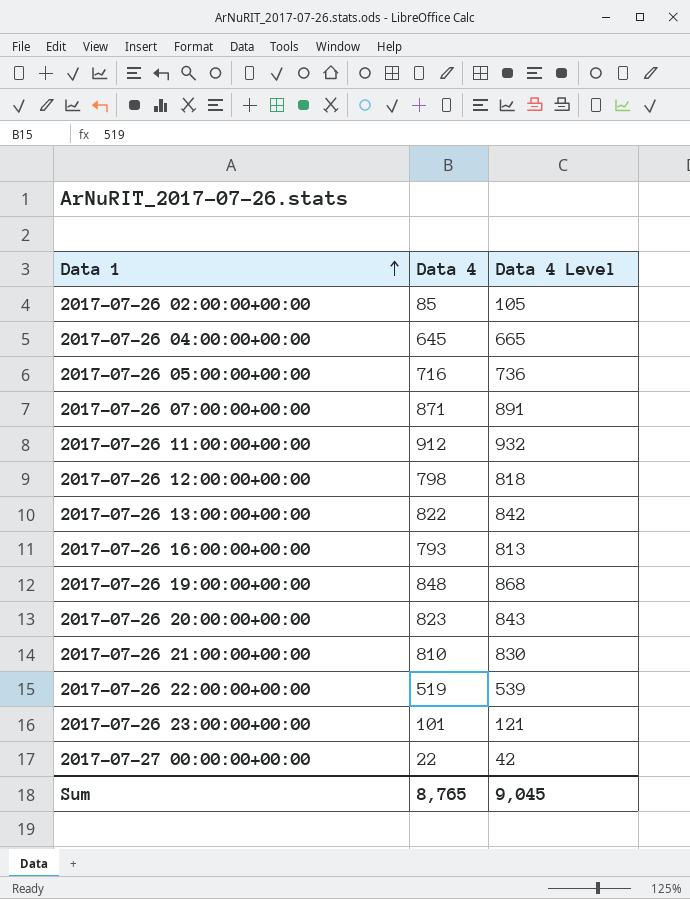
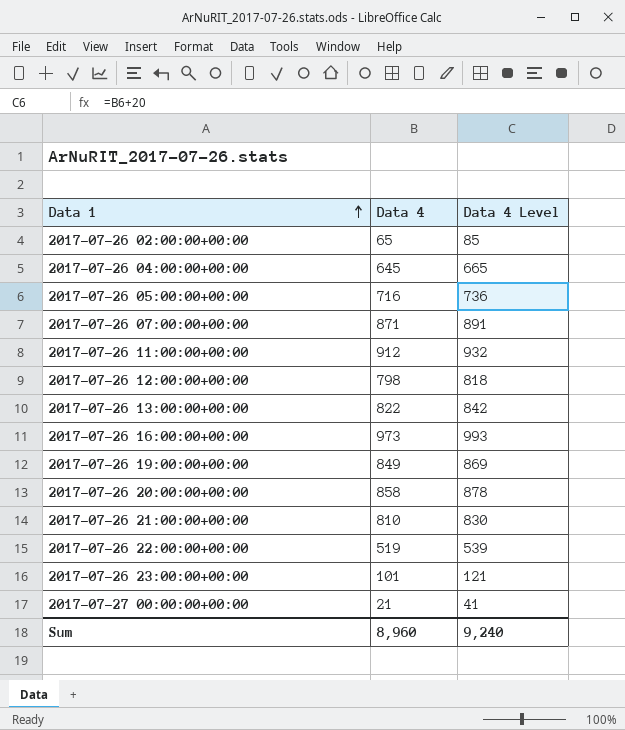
2017-07-26 02:00:00+00:00 | Data 4: 85 -> 65
2017-07-26 02:00:00+00:00 | Data 4 Level: 105 -> 85
2017-07-26 16:00:00+00:00 | Data 4: 793 -> 973
2017-07-26 16:00:00+00:00 | Data 4 Level: 813 -> 993
2017-07-26 19:00:00+00:00 | Data 4: 848 -> 849
2017-07-26 19:00:00+00:00 | Data 4 Level: 868 -> 869
2017-07-26 20:00:00+00:00 | Data 4: 823 -> 858
2017-07-26 20:00:00+00:00 | Data 4 Level: 843 -> 878
2017-07-27 00:00:00+00:00 | Data 4: 22 -> 21
2017-07-27 00:00:00+00:00 | Data 4 Level: 42 -> 41
Sum | Data 4: 8,765 -> 8,960
Sum | Data 4 Level: 9,045 -> 9,240

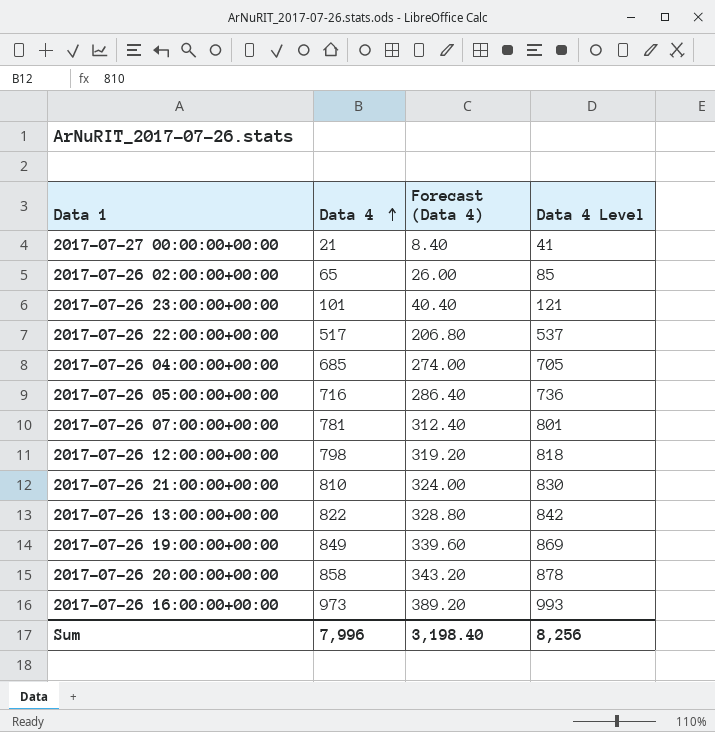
row order: Data 1 ascending -> Data 4 ascending
column Forecast (Data 4) | formula: none -> [Data 4] * 0.4
row 2017-07-26 11:00:00+00:00: 912 | 932 -> none
2017-07-26 22:00:00+00:00 | Data 4: 519 -> 517
2017-07-26 22:00:00+00:00 | Data 4 Level: 539 -> 537
2017-07-26 04:00:00+00:00 | Data 4: 645 -> 685
2017-07-26 04:00:00+00:00 | Data 4 Level: 665 -> 705
2017-07-26 07:00:00+00:00 | Data 4: 871 -> 781
2017-07-26 07:00:00+00:00 | Data 4 Level: 891 -> 801
Sum | Data 4: 8,960 -> 7,996
Sum | Data 4 Level: 9,240 -> 8,256

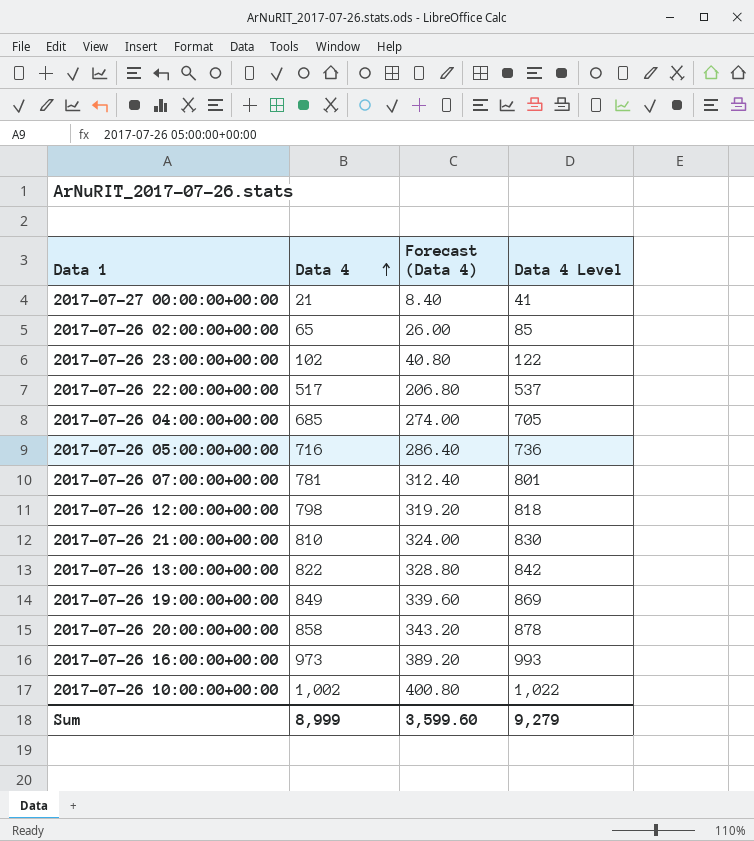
2017-07-26 23:00:00+00:00 | Data 4: 101 -> 102
2017-07-26 23:00:00+00:00 | Forecast (Data 4): 40.40 -> 40.80
2017-07-26 23:00:00+00:00 | Data 4 Level: 121 -> 122
row 2017-07-26 10:00:00+00:00: none -> 1,002 | 400.80 | 1,022
Sum | Data 4: 7,996 -> 8,999
Sum | Forecast (Data 4): 3,198.40 -> 3,599.60
Sum | Data 4 Level: 8,256 -> 9,279

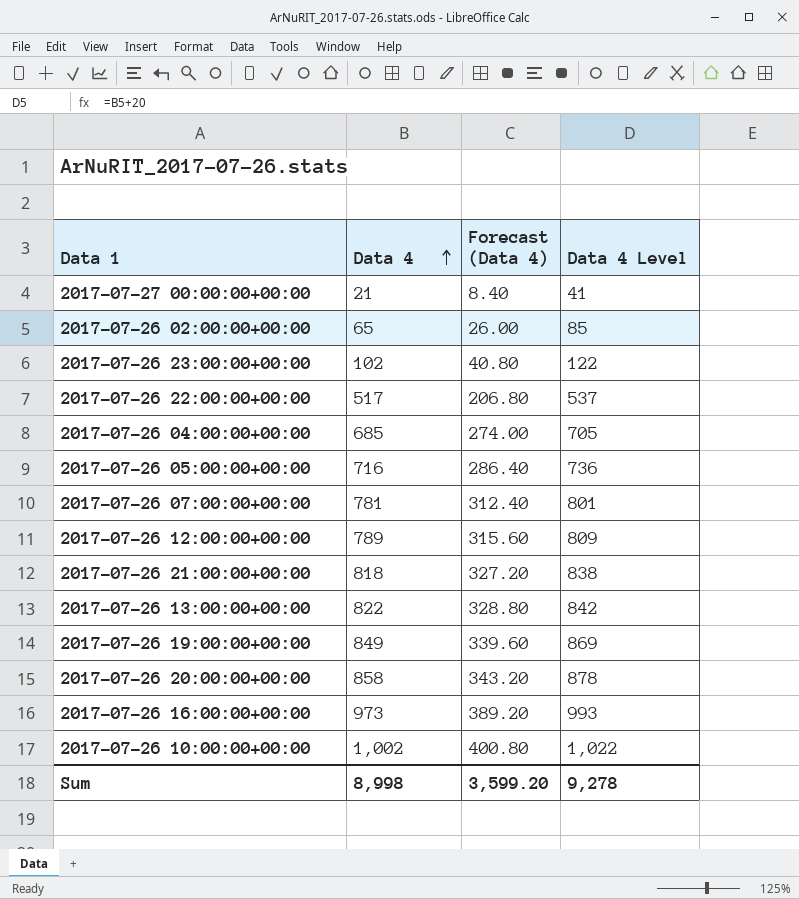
2017-07-26 12:00:00+00:00 | Data 4: 798 -> 789
2017-07-26 12:00:00+00:00 | Forecast (Data 4): 319.20 -> 315.60
2017-07-26 12:00:00+00:00 | Data 4 Level: 818 -> 809
2017-07-26 21:00:00+00:00 | Data 4: 810 -> 818
2017-07-26 21:00:00+00:00 | Forecast (Data 4): 324.00 -> 327.20
2017-07-26 21:00:00+00:00 | Data 4 Level: 830 -> 838
Sum | Data 4: 8,999 -> 8,998
Sum | Forecast (Data 4): 3,599.60 -> 3,599.20
Sum | Data 4 Level: 9,279 -> 9,278

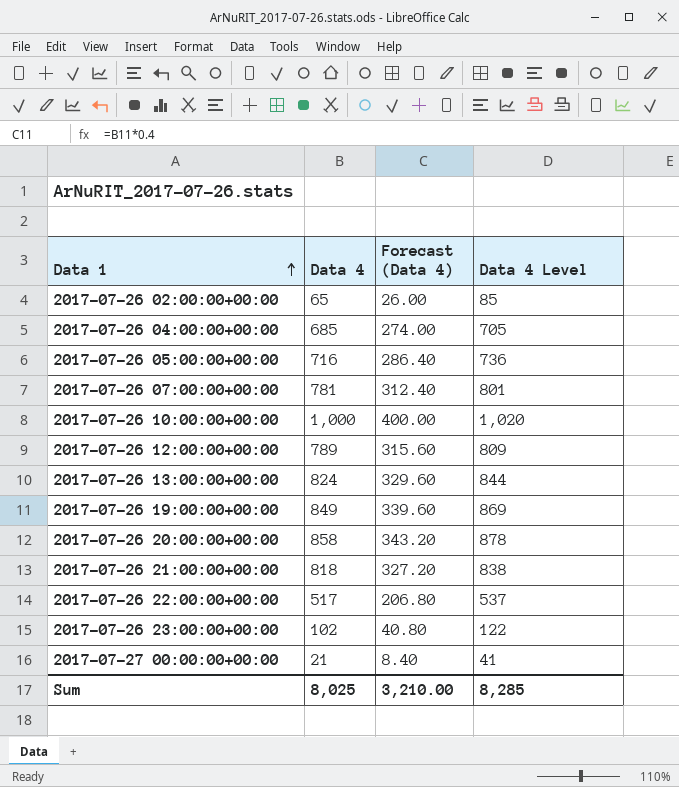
row order: Data 4 ascending -> Data 1 ascending
row 2017-07-26 16:00:00+00:00: 973 | 389.20 | 993 -> none
2017-07-26 10:00:00+00:00 | Data 4: 1,002 -> 1,000
2017-07-26 10:00:00+00:00 | Forecast (Data 4): 400.80 -> 400.00
2017-07-26 10:00:00+00:00 | Data 4 Level: 1,022 -> 1,020
2017-07-26 13:00:00+00:00 | Data 4: 822 -> 824
2017-07-26 13:00:00+00:00 | Forecast (Data 4): 328.80 -> 329.60
2017-07-26 13:00:00+00:00 | Data 4 Level: 842 -> 844
Sum | Data 4: 8,998 -> 8,025
Sum | Forecast (Data 4): 3,599.20 -> 3,210.00
Sum | Data 4 Level: 9,278 -> 8,285

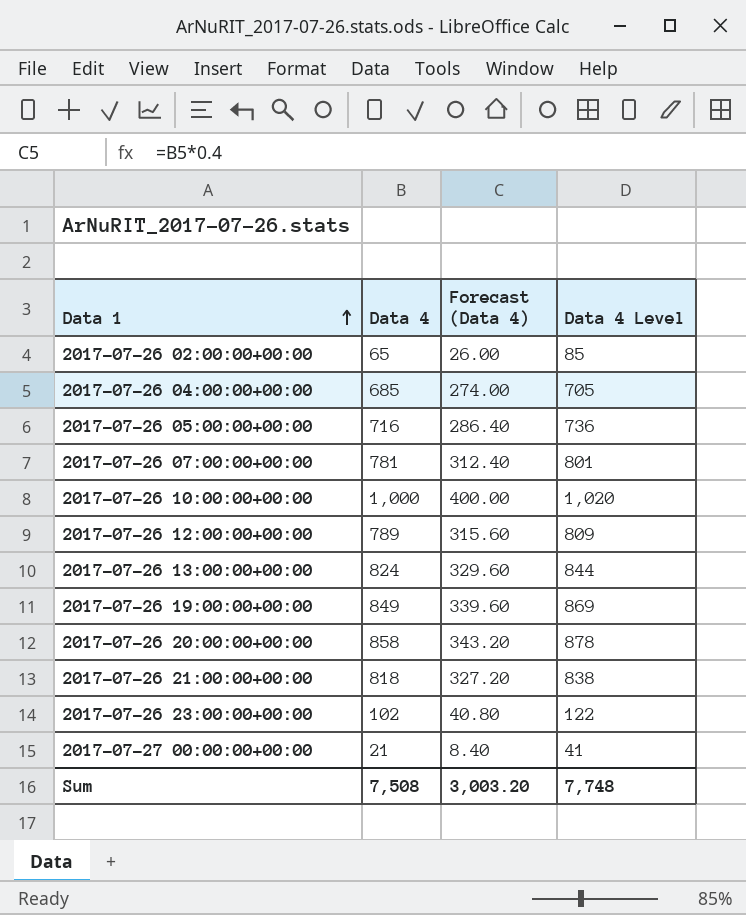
row 2017-07-26 22:00:00+00:00: 517 | 206.80 | 537 -> none
Sum | Data 4: 8,025 -> 7,508
Sum | Forecast (Data 4): 3,210.00 -> 3,003.20
Sum | Data 4 Level: 8,285 -> 7,748

